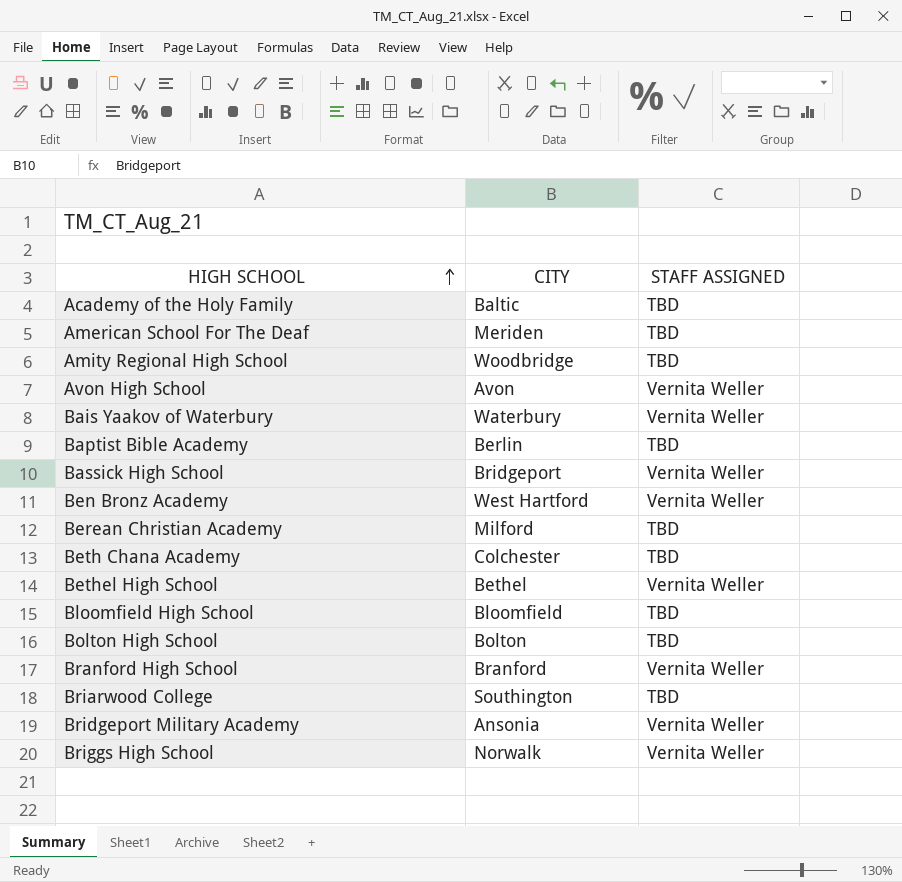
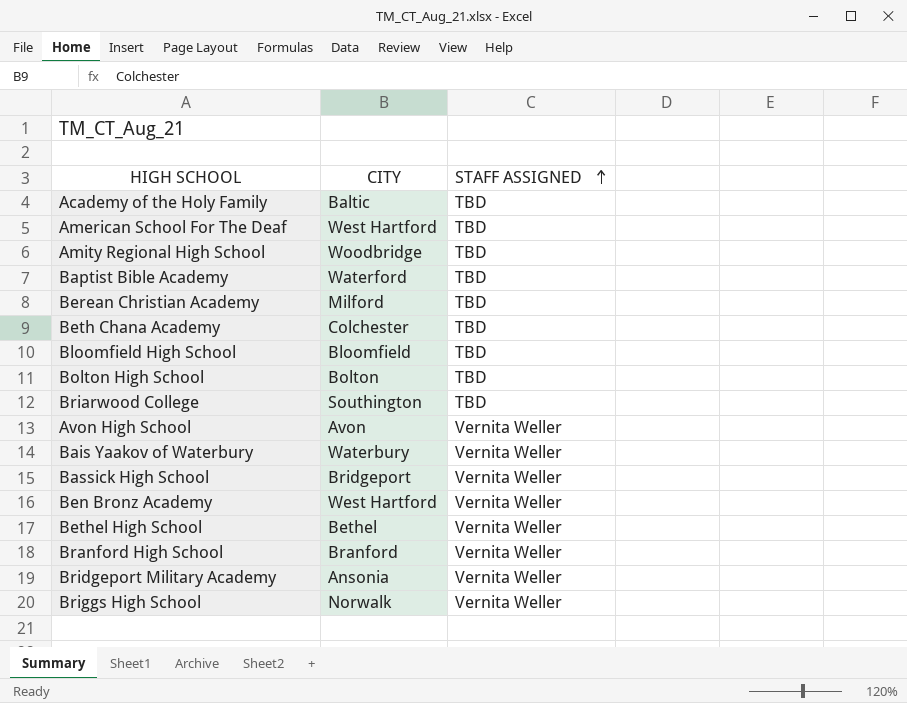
row order: HIGH SCHOOL ascending -> STAFF ASSIGNED ascending
American School For The Deaf | CITY: Meriden -> West Hartford
Baptist Bible Academy | CITY: Berlin -> Waterford

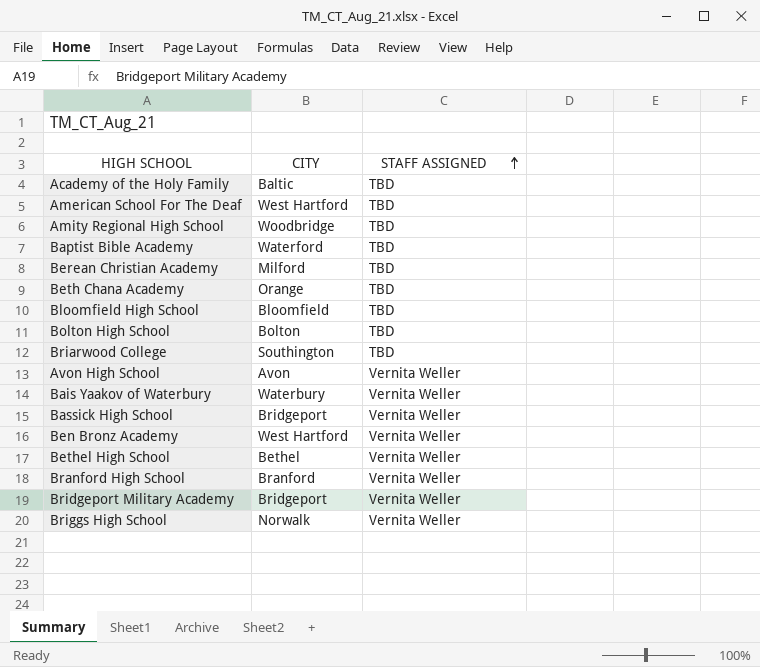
Beth Chana Academy | CITY: Colchester -> Orange
Bridgeport Military Academy | CITY: Ansonia -> Bridgeport

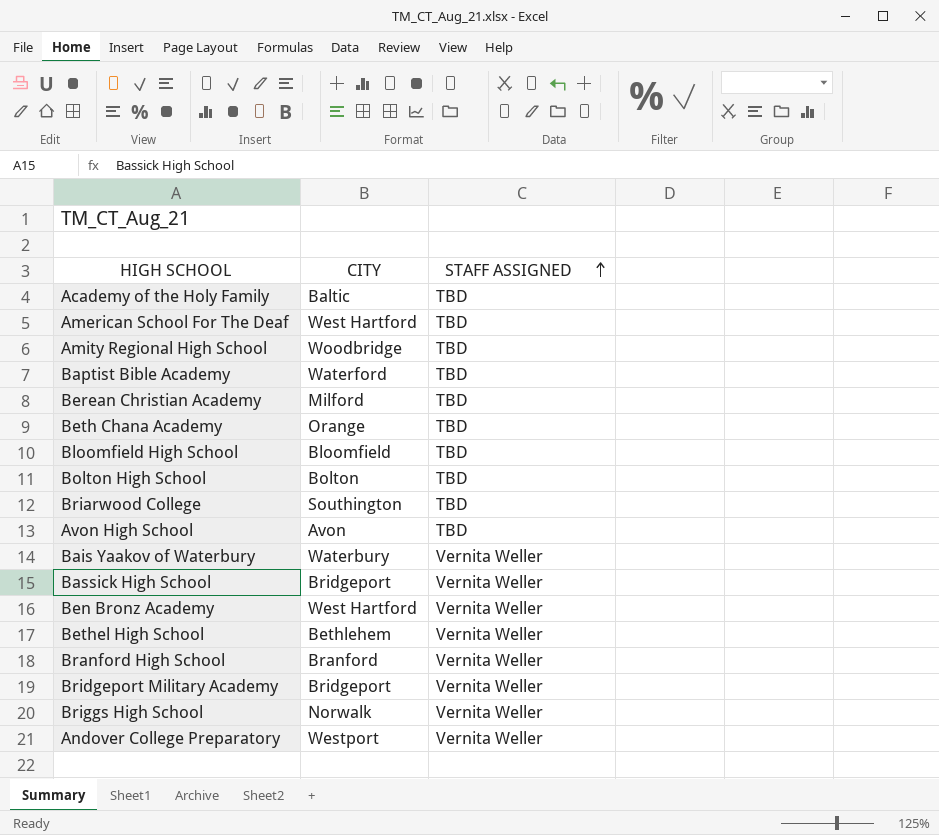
Avon High School | STAFF ASSIGNED: Vernita Weller -> TBD
Bethel High School | CITY: Bethel -> Bethlehem
row Andover College Preparatory: none -> Westport | Vernita Weller

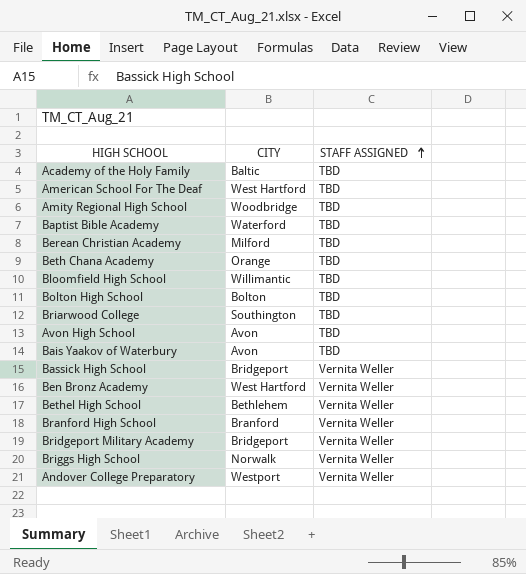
Bloomfield High School | CITY: Bloomfield -> Willimantic
Bais Yaakov of Waterbury | CITY: Waterbury -> Avon
Bais Yaakov of Waterbury | STAFF ASSIGNED: Vernita Weller -> TBD

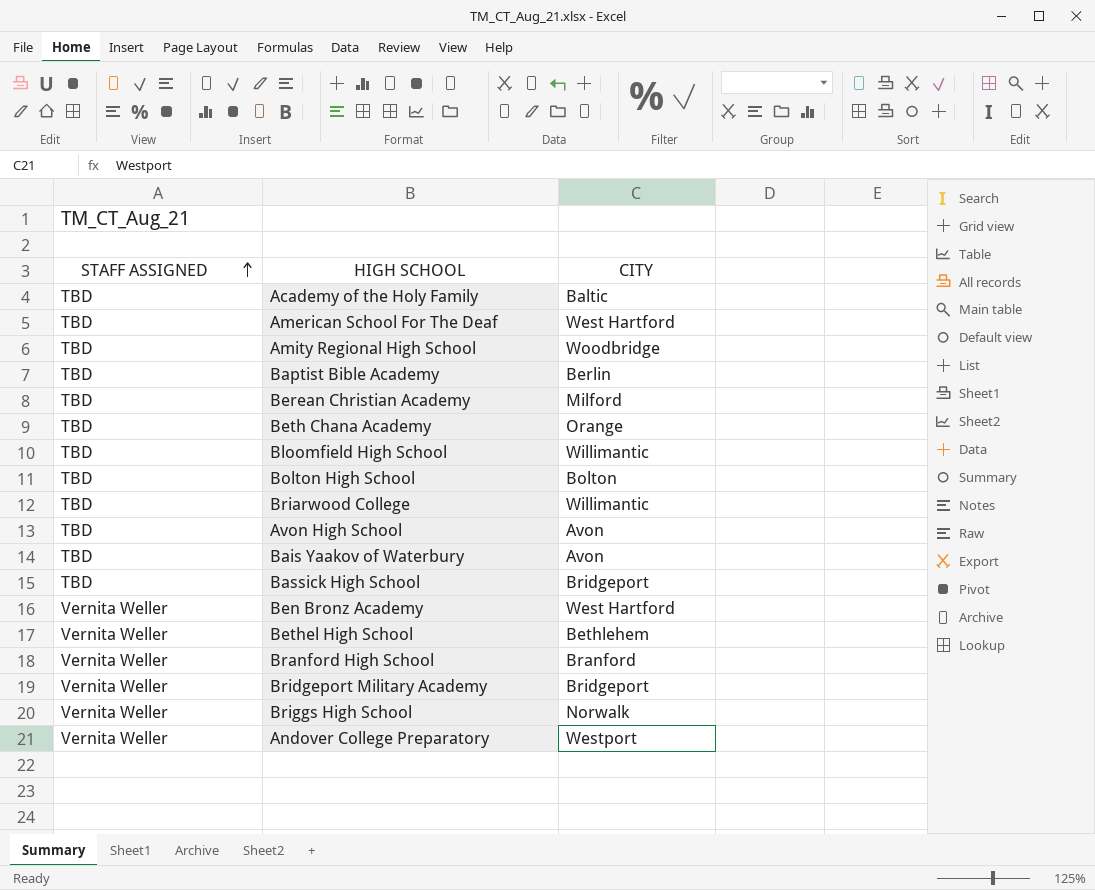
column STAFF ASSIGNED | position: 3 -> 1
Baptist Bible Academy | CITY: Waterford -> Berlin
Briarwood College | CITY: Southington -> Willimantic
Bassick High School | STAFF ASSIGNED: Vernita Weller -> TBD

